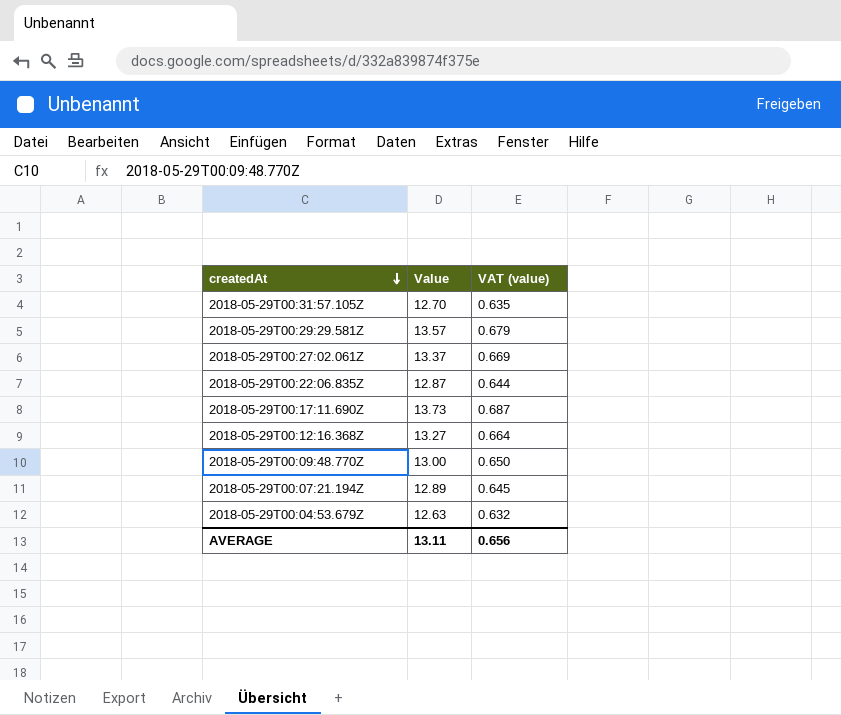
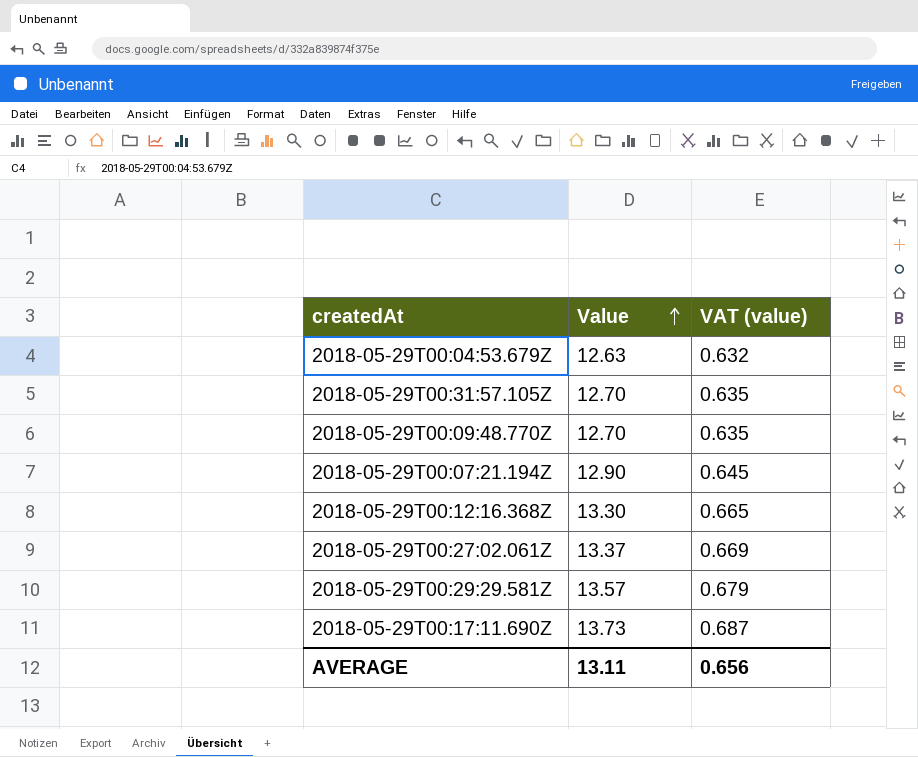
row order: createdAt descending -> Value ascending
row 2018-05-29T00:22:06.835Z: 12.87 | 0.644 -> none
2018-05-29T00:09:48.770Z | Value: 13.00 -> 12.70
2018-05-29T00:09:48.770Z | VAT (value): 0.650 -> 0.635
2018-05-29T00:07:21.194Z | Value: 12.89 -> 12.90
2018-05-29T00:12:16.368Z | Value: 13.27 -> 13.30
2018-05-29T00:12:16.368Z | VAT (value): 0.664 -> 0.665

